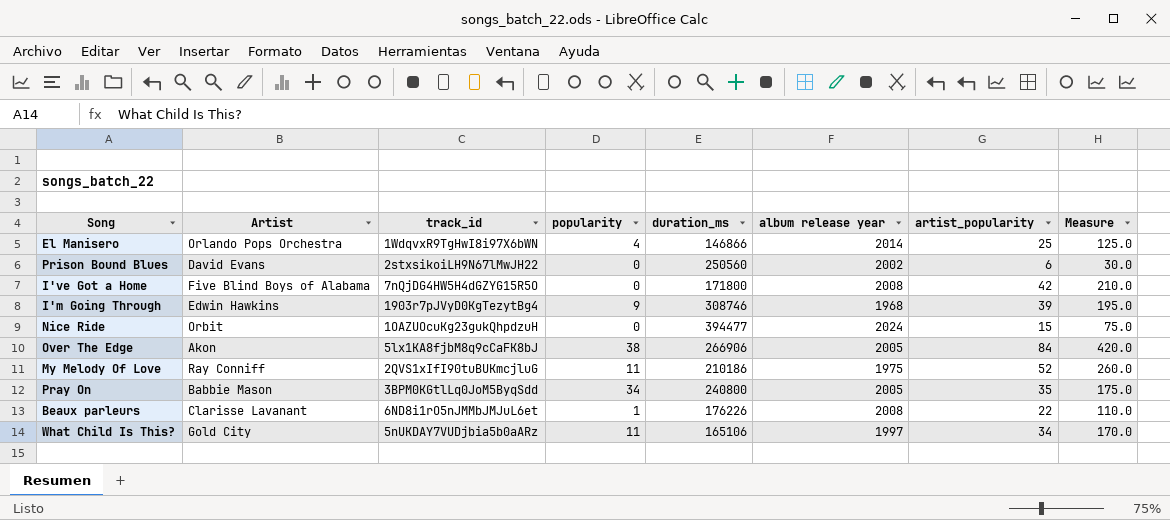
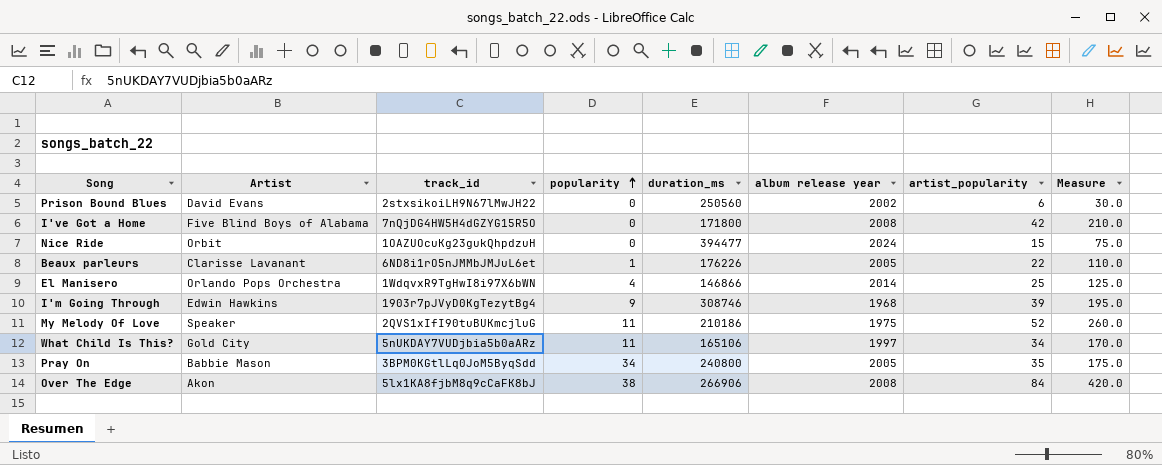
row order: none -> popularity ascending
Beaux parleurs | album release year: 2008 -> 2005
My Melody Of Love | Artist: Ray Conniff -> Speaker
Over The Edge | album release year: 2005 -> 2008

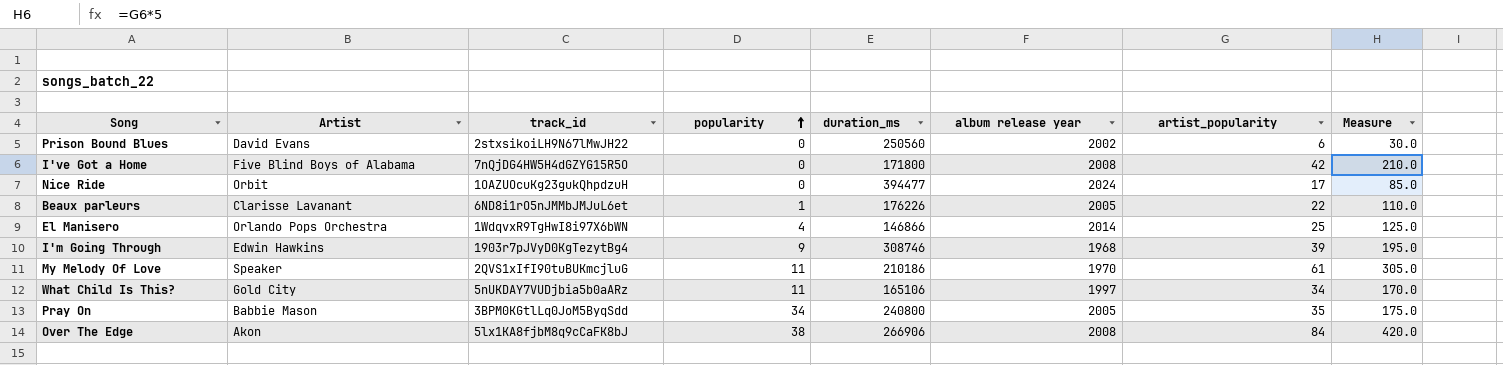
Nice Ride | artist_popularity: 15 -> 17
Nice Ride | Measure: 75.0 -> 85.0
My Melody Of Love | album release year: 1975 -> 1970
My Melody Of Love | artist_popularity: 52 -> 61
My Melody Of Love | Measure: 260.0 -> 305.0

